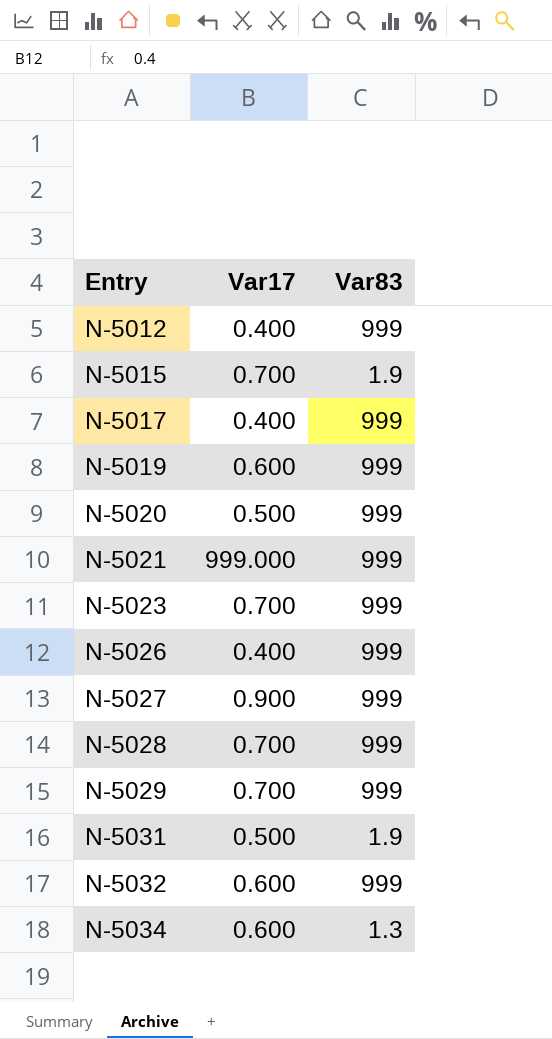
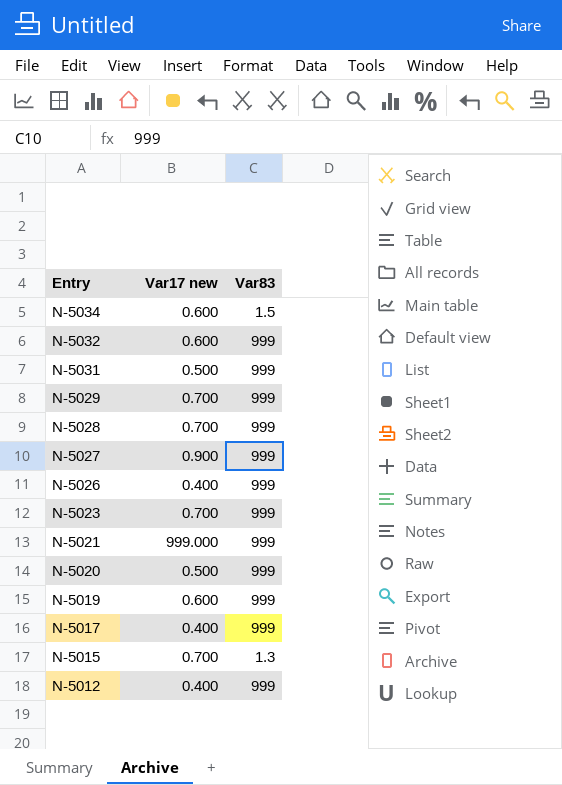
row order: Entry ascending -> Entry descending
column name: Var17 -> Var17 new
N-5034 | Var83: 1.3 -> 1.5
N-5031 | Var83: 1.9 -> 999
N-5015 | Var83: 1.9 -> 1.3

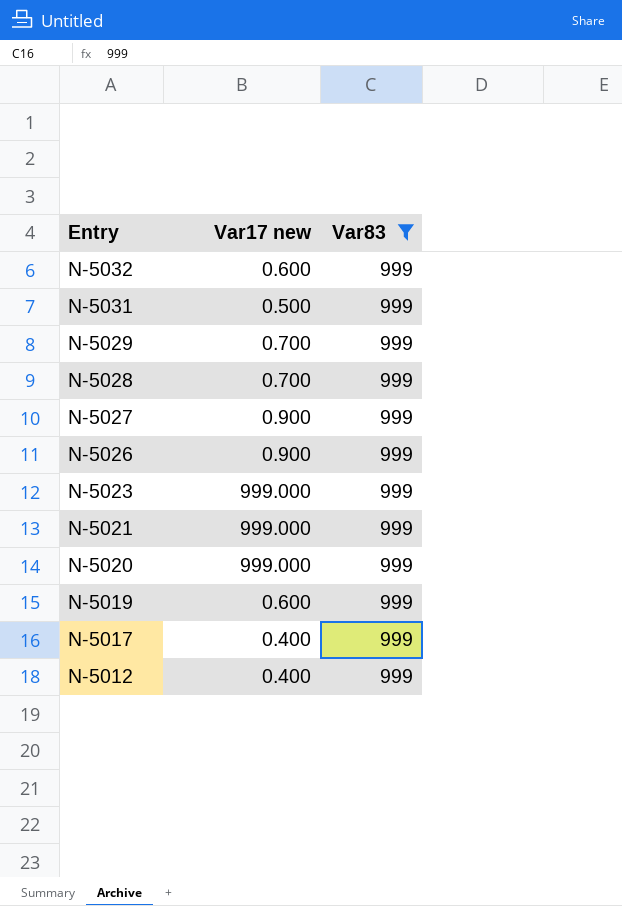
filter: none -> Var83 = 999
N-5026 | Var17 new: 0.400 -> 0.900
N-5023 | Var17 new: 0.700 -> 999.000
N-5020 | Var17 new: 0.500 -> 999.000

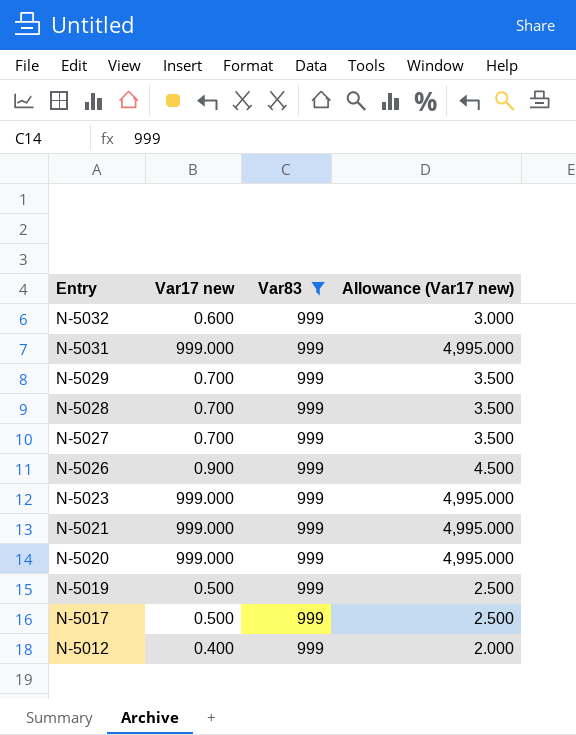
column Allowance (Var17 new) | formula: none -> [Var17 new] * 5
N-5031 | Var17 new: 0.500 -> 999.000
N-5027 | Var17 new: 0.900 -> 0.700
N-5019 | Var17 new: 0.600 -> 0.500
N-5017 | Var17 new: 0.400 -> 0.500

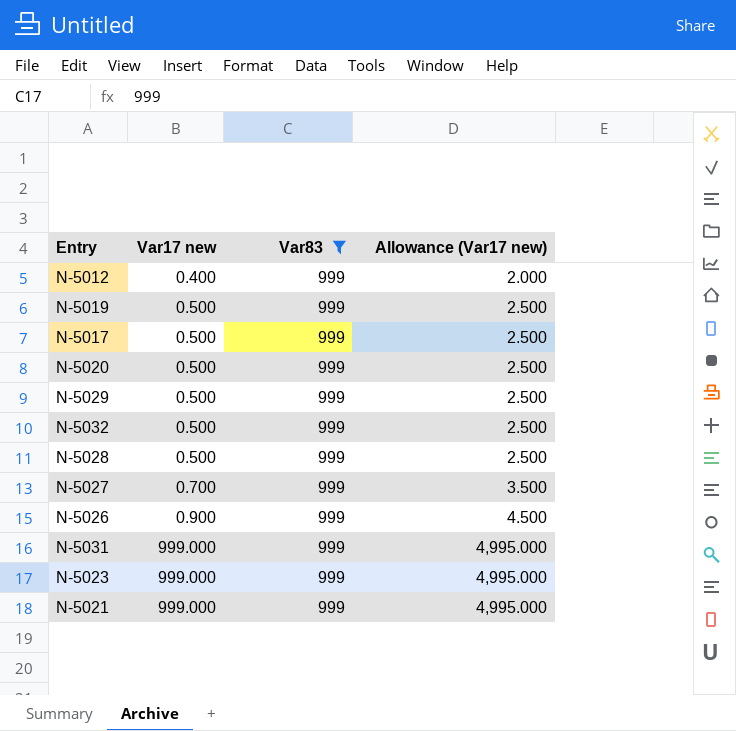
row order: Entry descending -> Var17 new ascending
N-5020 | Var17 new: 999.000 -> 0.500
N-5020 | Allowance (Var17 new): 4,995.000 -> 2.500
N-5029 | Var17 new: 0.700 -> 0.500
N-5029 | Allowance (Var17 new): 3.500 -> 2.500
N-5032 | Var17 new: 0.600 -> 0.500
N-5032 | Allowance (Var17 new): 3.000 -> 2.500
N-5028 | Var17 new: 0.700 -> 0.500
N-5028 | Allowance (Var17 new): 3.500 -> 2.500

